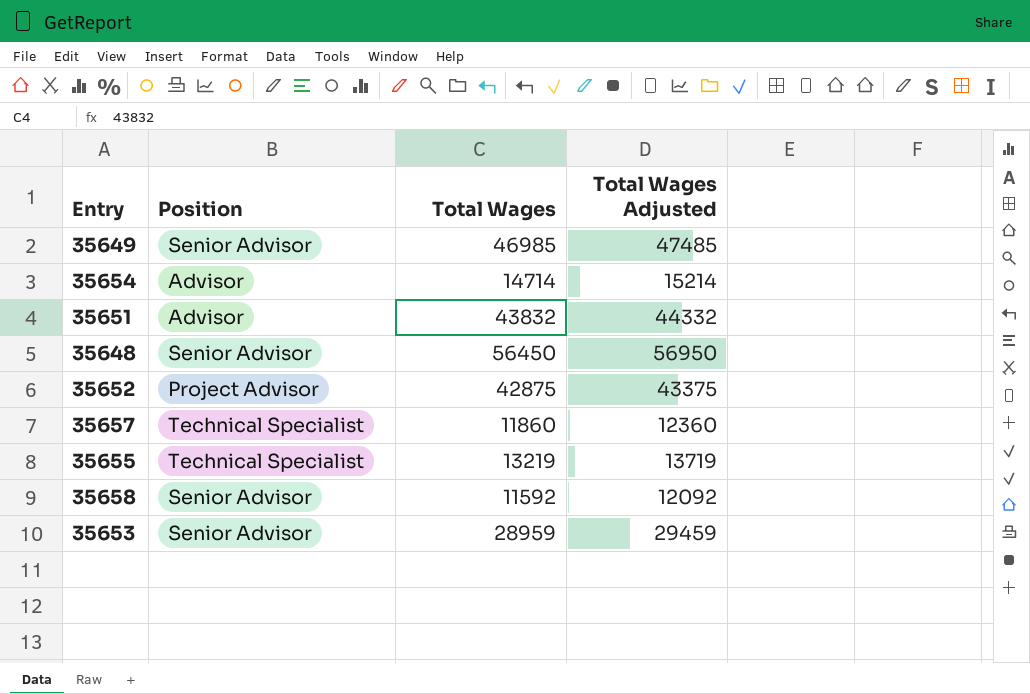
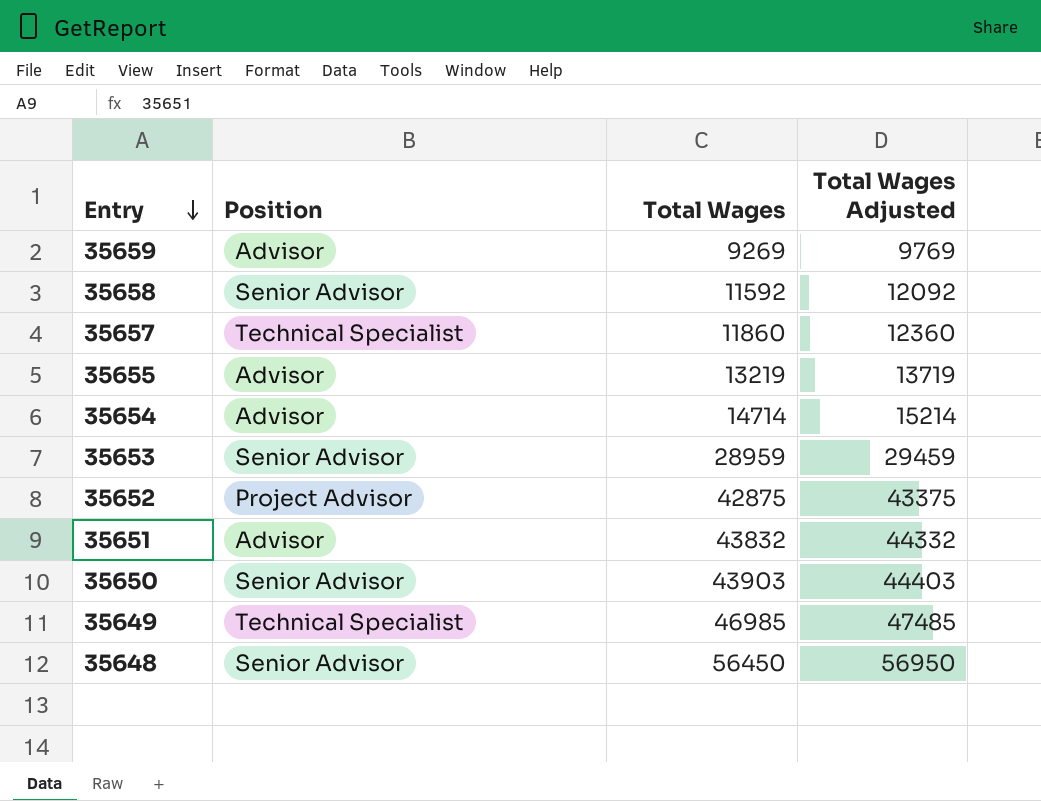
row order: none -> Entry descending
row 35659: none -> Advisor | 9269 | 9769
35655 | Position: Technical Specialist -> Advisor
row 35650: none -> Senior Advisor | 43903 | 44403
35649 | Position: Senior Advisor -> Technical Specialist

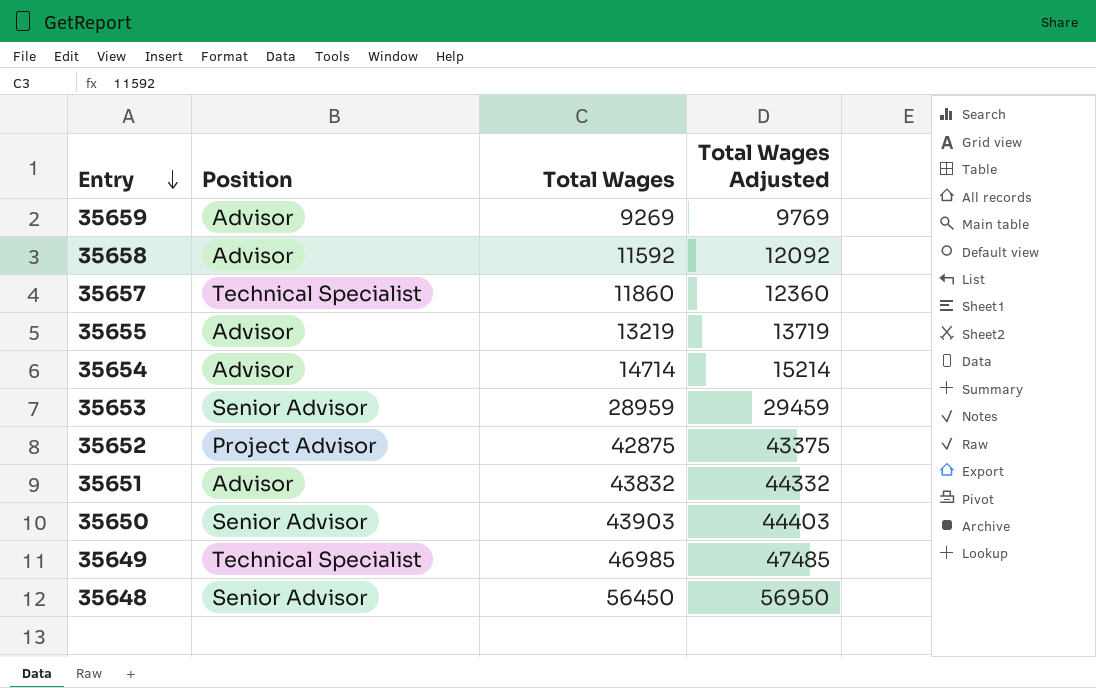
35658 | Position: Senior Advisor -> Advisor

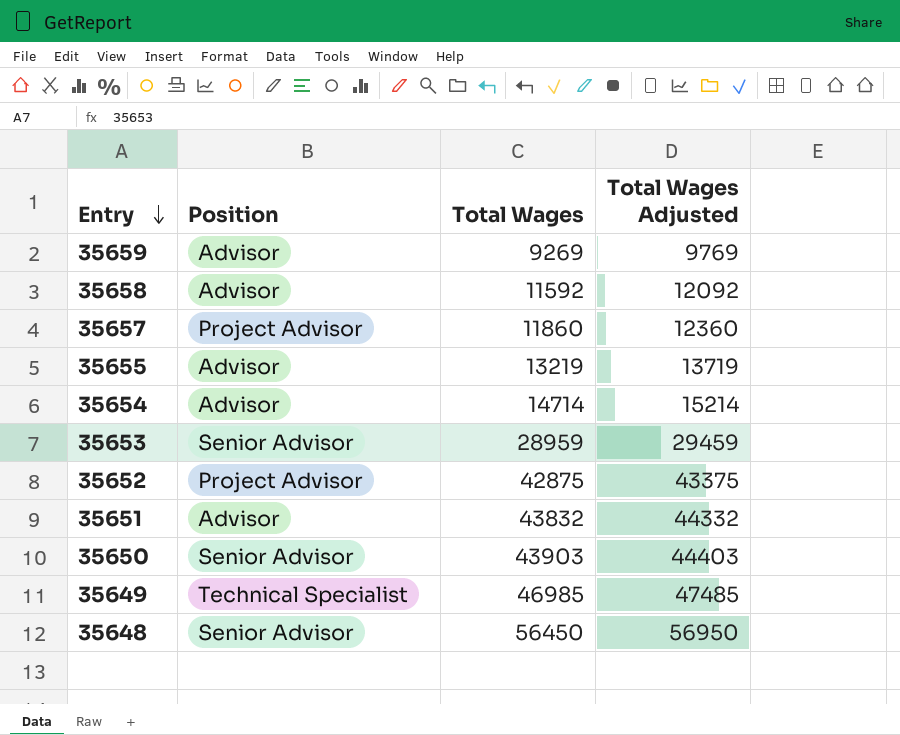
35657 | Position: Technical Specialist -> Project Advisor

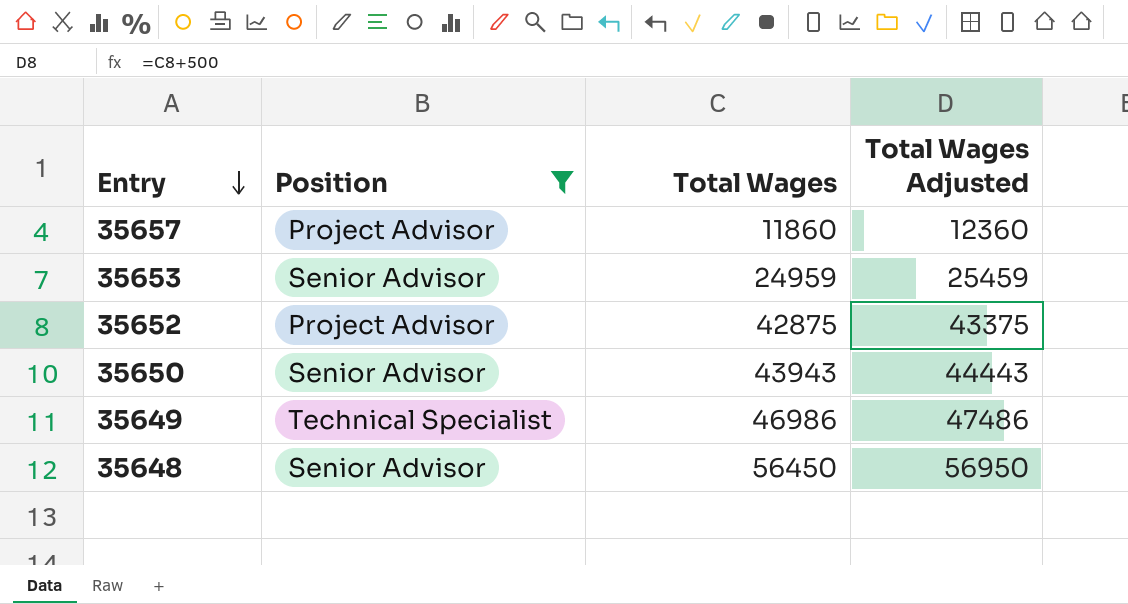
filter: none -> Position != Advisor
35653 | Total Wages: 28959 -> 24959
35653 | Total Wages Adjusted: 29459 -> 25459
35650 | Total Wages: 43903 -> 43943
35650 | Total Wages Adjusted: 44403 -> 44443
35649 | Total Wages: 46985 -> 46986
35649 | Total Wages Adjusted: 47485 -> 47486

